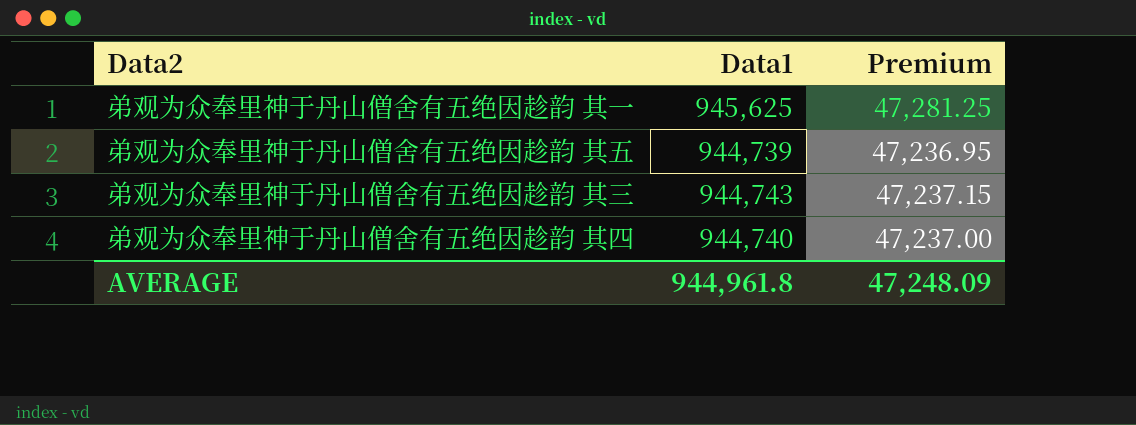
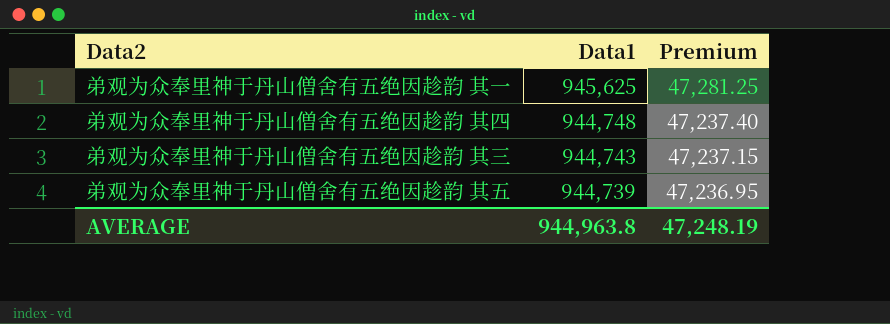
row order: none -> Data1 descending
弟观为众奉里神于丹山僧舍有五绝因趁韵 其四 | Data1: 944,740 -> 944,748
弟观为众奉里神于丹山僧舍有五绝因趁韵 其四 | Premium: 47,237.00 -> 47,237.40
AVERAGE | Data1: 944,961.8 -> 944,963.8
AVERAGE | Premium: 47,248.09 -> 47,248.19

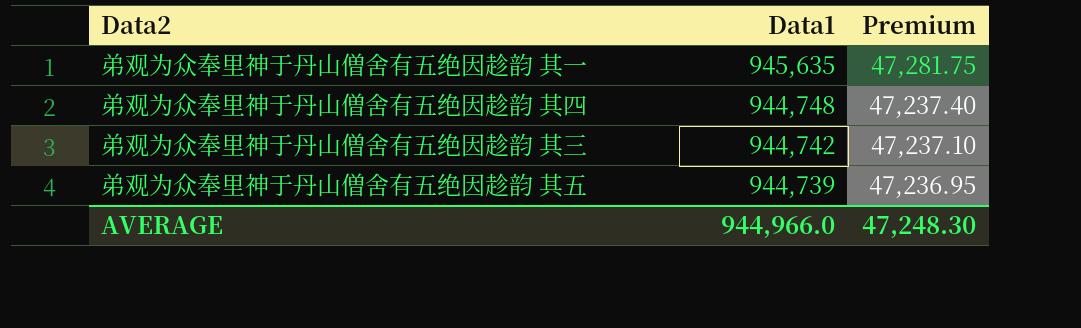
弟观为众奉里神于丹山僧舍有五绝因趁韵 其一 | Data1: 945,625 -> 945,635
弟观为众奉里神于丹山僧舍有五绝因趁韵 其一 | Premium: 47,281.25 -> 47,281.75
弟观为众奉里神于丹山僧舍有五绝因趁韵 其三 | Data1: 944,743 -> 944,742
弟观为众奉里神于丹山僧舍有五绝因趁韵 其三 | Premium: 47,237.15 -> 47,237.10
AVERAGE | Data1: 944,963.8 -> 944,966.0
AVERAGE | Premium: 47,248.19 -> 47,248.30

